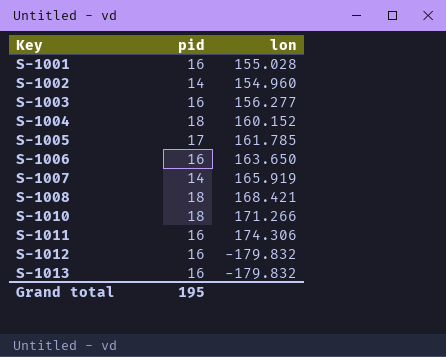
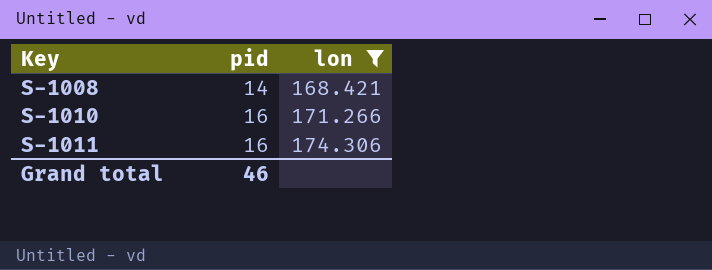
filter: none -> lon >= 168.421
S-1008 | pid: 18 -> 14
S-1010 | pid: 18 -> 16
Grand total | pid: 195 -> 46

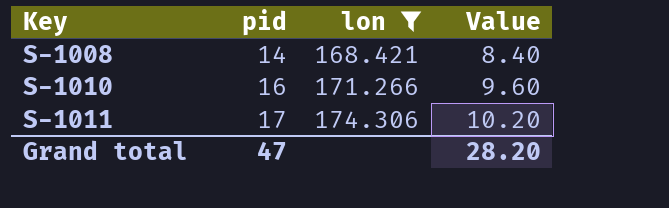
column Value | formula: none -> [pid] * 0.6
S-1011 | pid: 16 -> 17
Grand total | pid: 46 -> 47

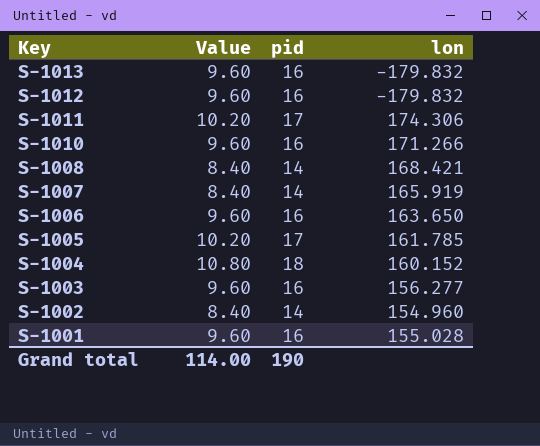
filter: lon >= 168.421 -> none
row order: Key ascending -> Key descending
column Value | position: 4 -> 2
Grand total | Value: 28.20 -> 114.00
Grand total | pid: 47 -> 190

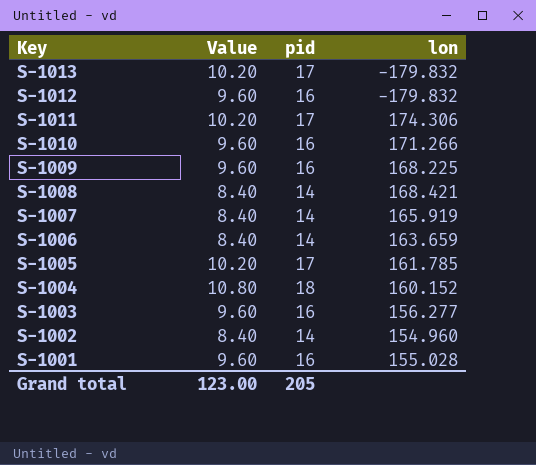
S-1013 | Value: 9.60 -> 10.20
S-1013 | pid: 16 -> 17
row S-1009: none -> 9.60 | 16 | 168.225
S-1006 | Value: 9.60 -> 8.40
S-1006 | pid: 16 -> 14
S-1006 | lon: 163.650 -> 163.659
Grand total | Value: 114.00 -> 123.00
Grand total | pid: 190 -> 205

